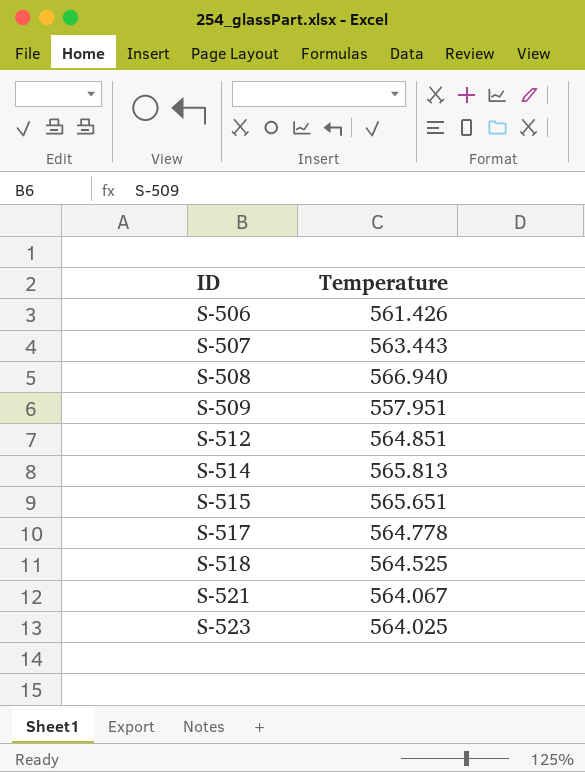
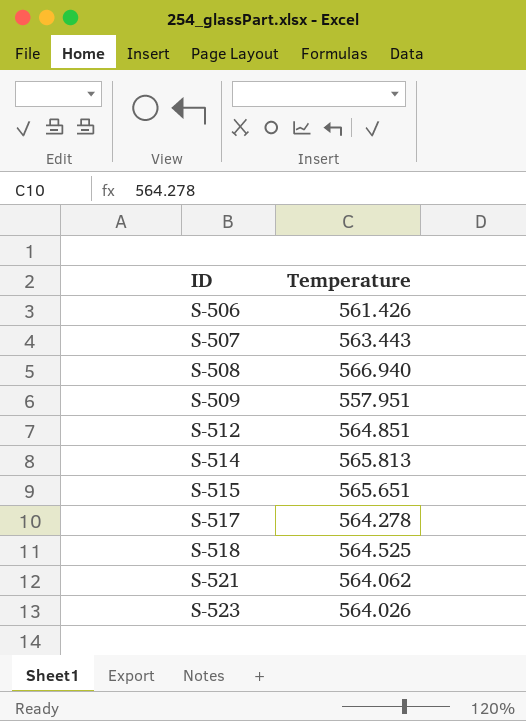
S-517 | Temperature: 564.778 -> 564.278
S-521 | Temperature: 564.067 -> 564.062
S-523 | Temperature: 564.025 -> 564.026

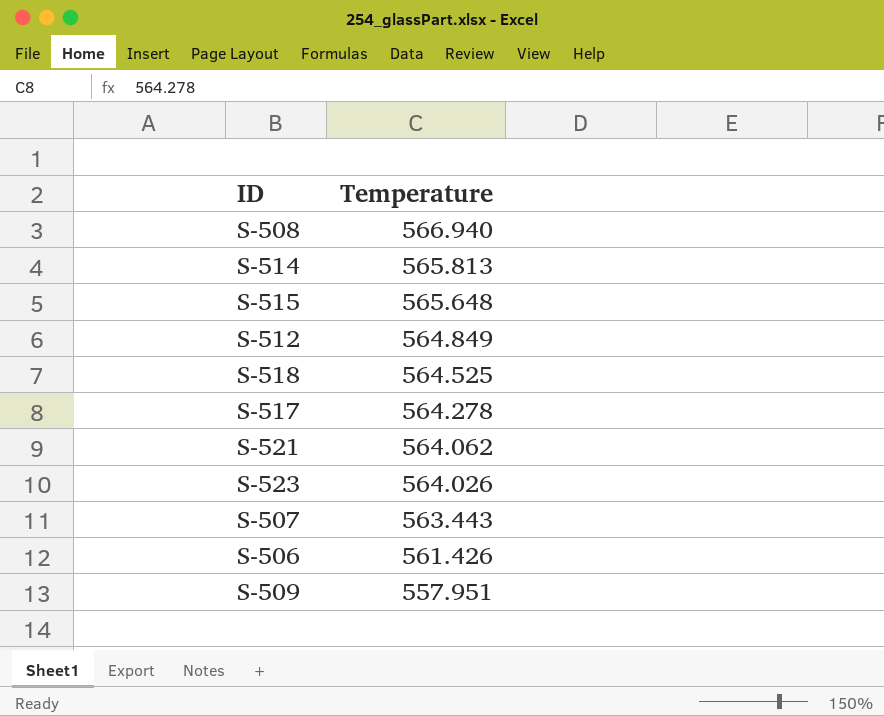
row order: ID ascending -> Temperature descending
S-515 | Temperature: 565.651 -> 565.648
S-512 | Temperature: 564.851 -> 564.849

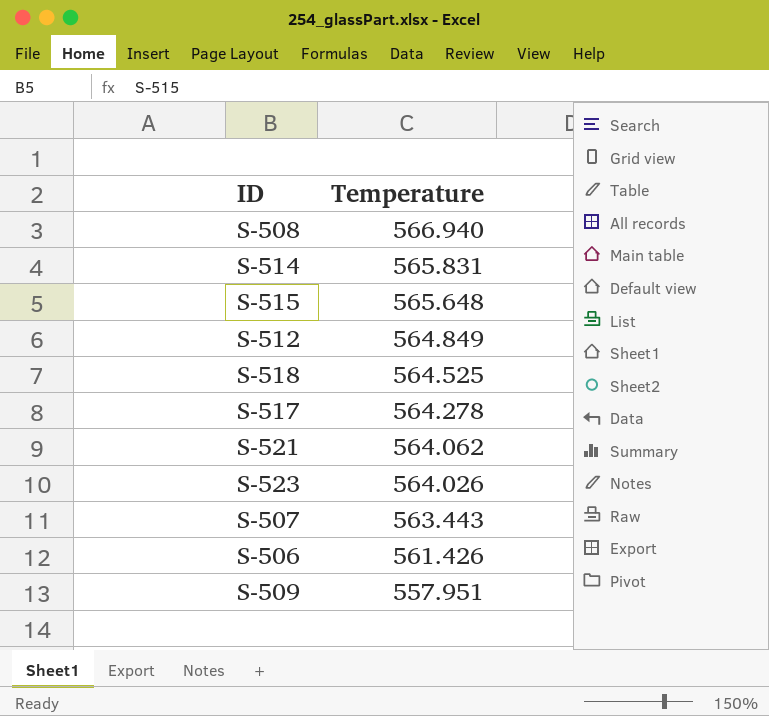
S-514 | Temperature: 565.813 -> 565.831

